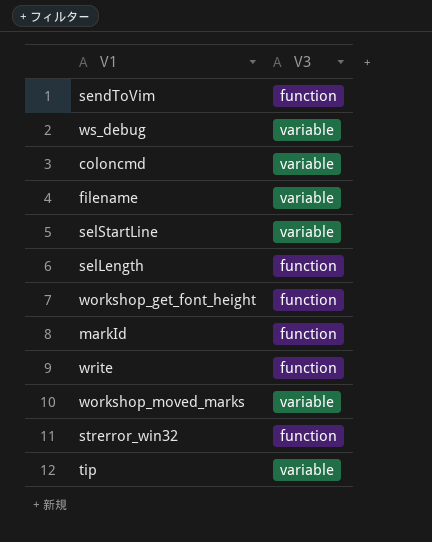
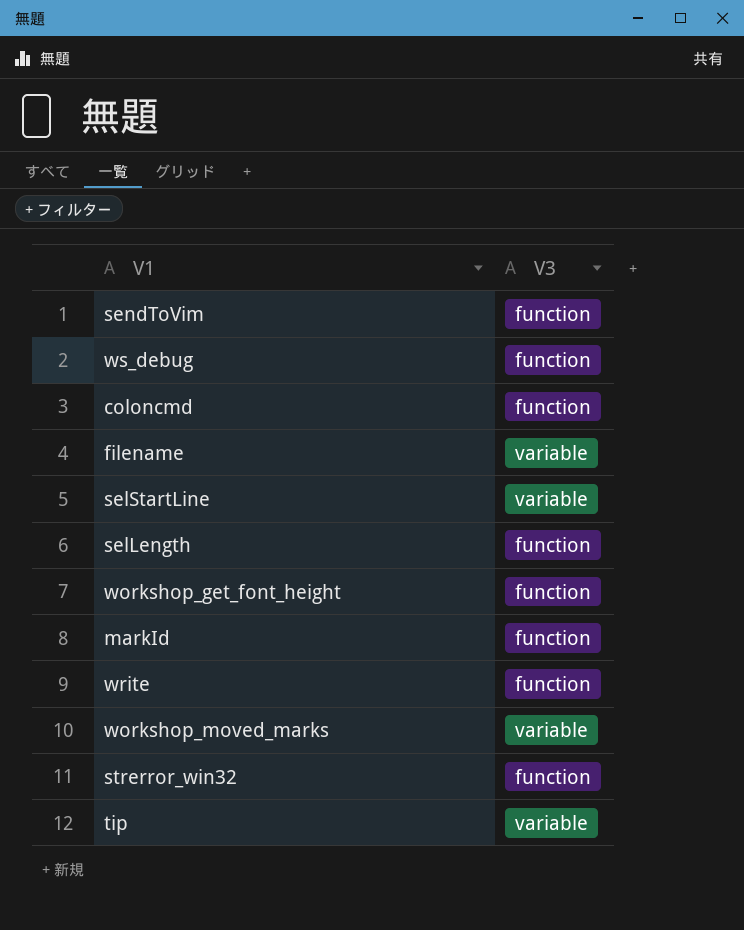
ws_debug | V3: variable -> function
coloncmd | V3: variable -> function

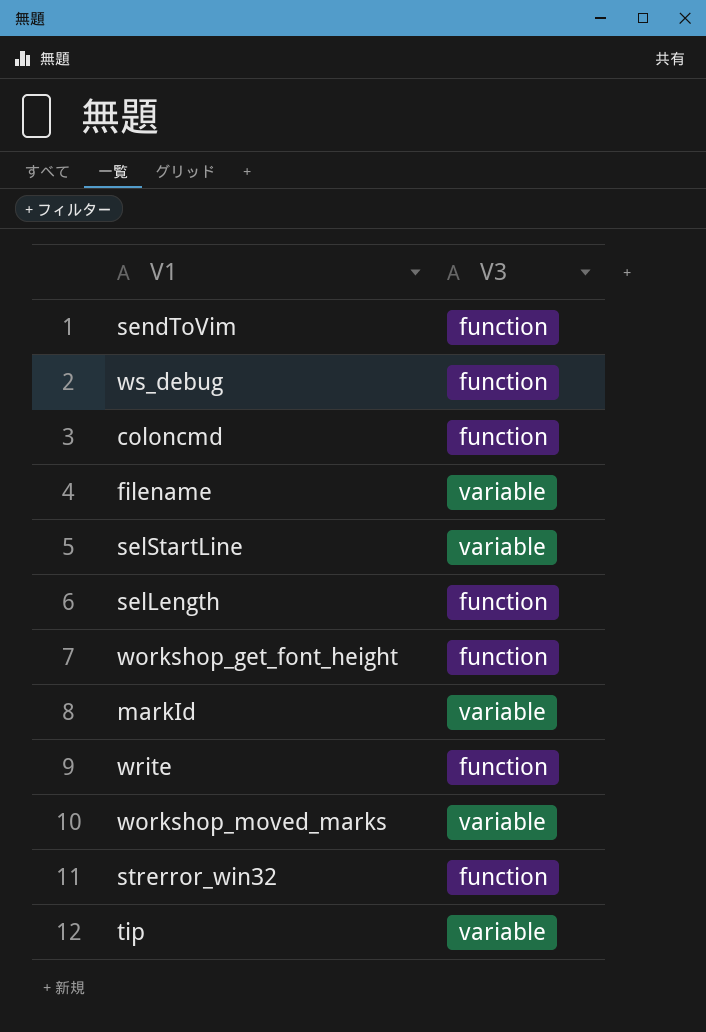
markId | V3: function -> variable

